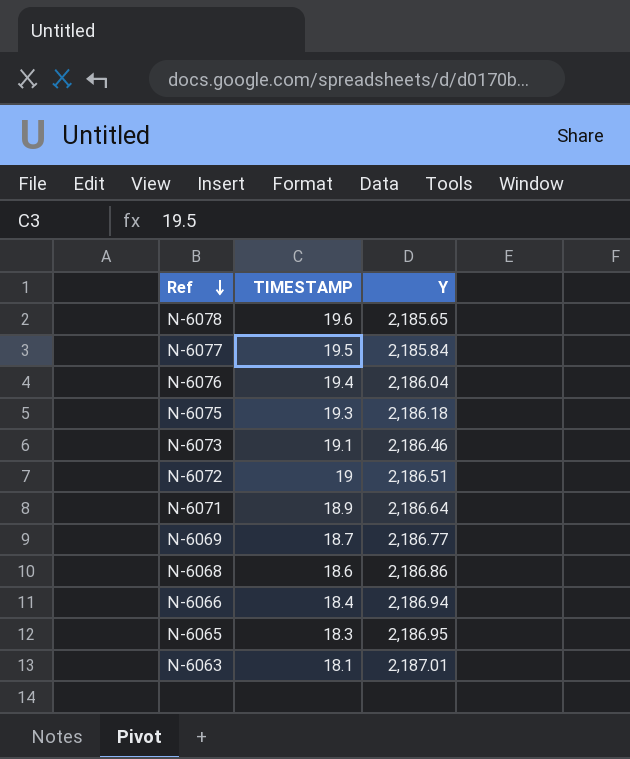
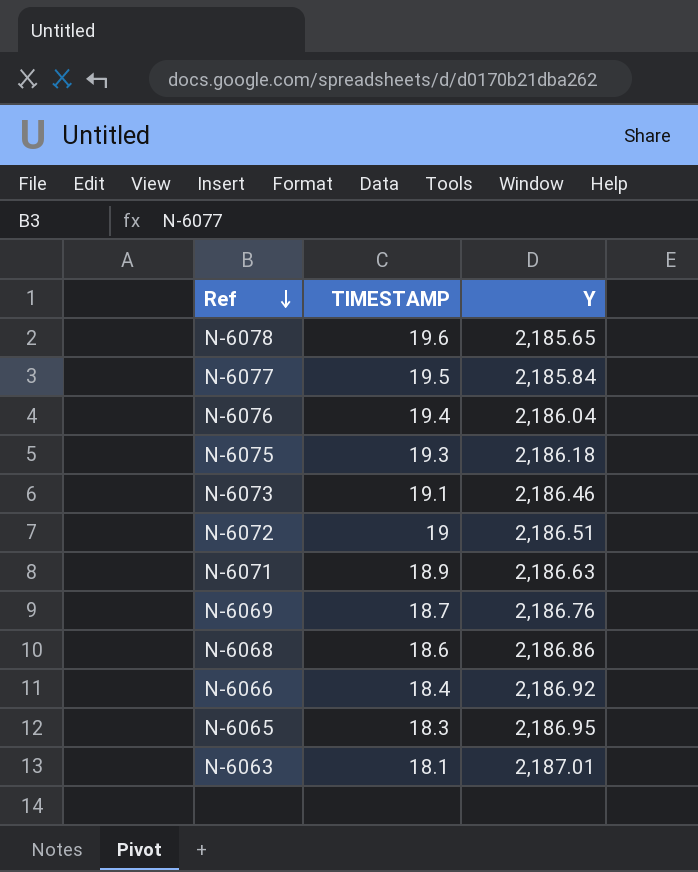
N-6071 | Y: 2,186.64 -> 2,186.63
N-6069 | Y: 2,186.77 -> 2,186.76
N-6066 | Y: 2,186.94 -> 2,186.92

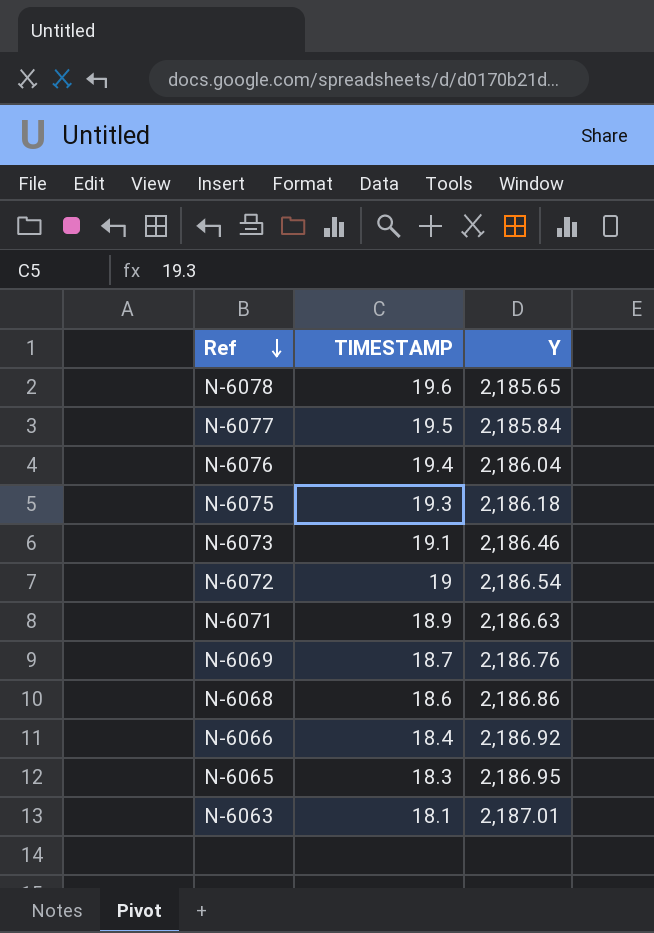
N-6072 | Y: 2,186.51 -> 2,186.54

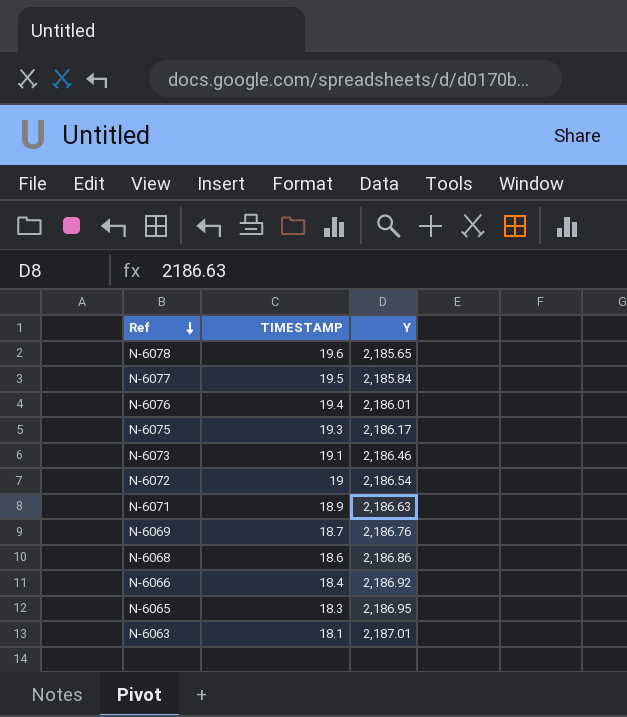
N-6076 | Y: 2,186.04 -> 2,186.01
N-6075 | Y: 2,186.18 -> 2,186.17

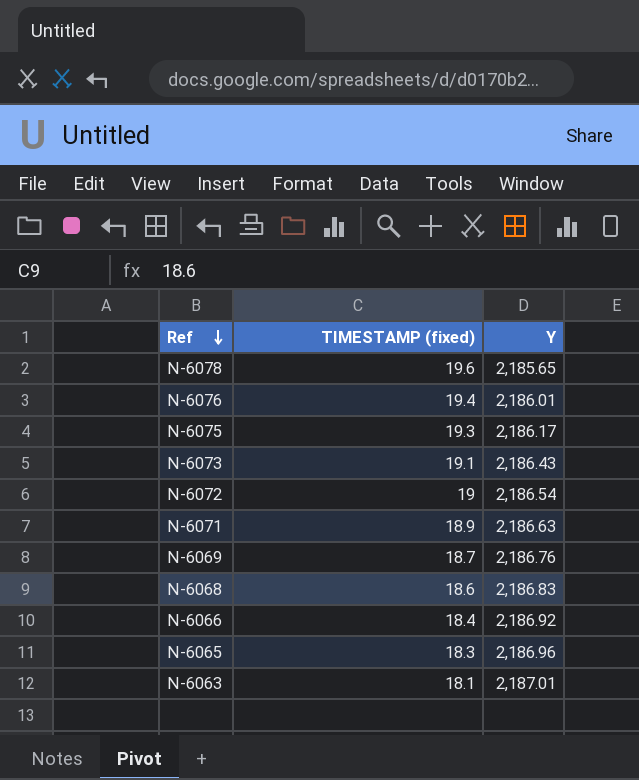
column name: TIMESTAMP -> TIMESTAMP (fixed)
row N-6077: 19.5 | 2,185.84 -> none
N-6073 | Y: 2,186.46 -> 2,186.43
N-6068 | Y: 2,186.86 -> 2,186.83
N-6065 | Y: 2,186.95 -> 2,186.96

